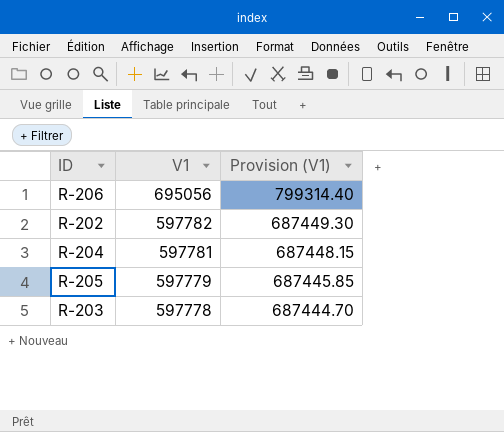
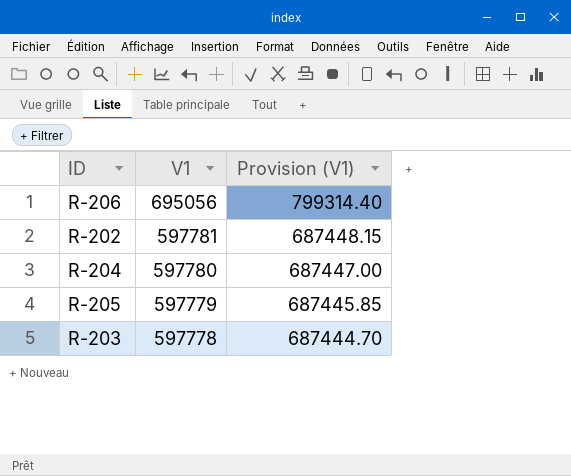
R-202 | V1: 597782 -> 597781
R-202 | Provision (V1): 687449.30 -> 687448.15
R-204 | V1: 597781 -> 597780
R-204 | Provision (V1): 687448.15 -> 687447.00

